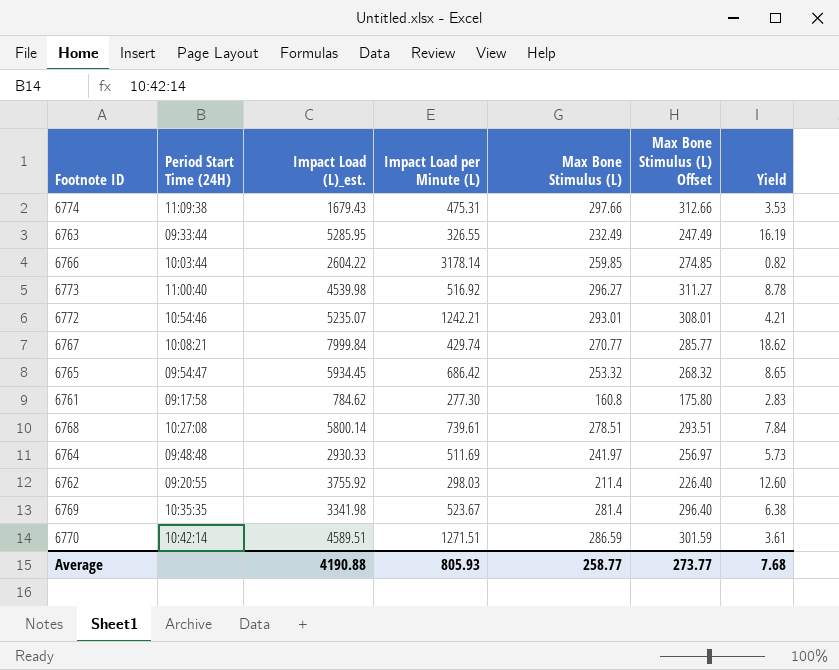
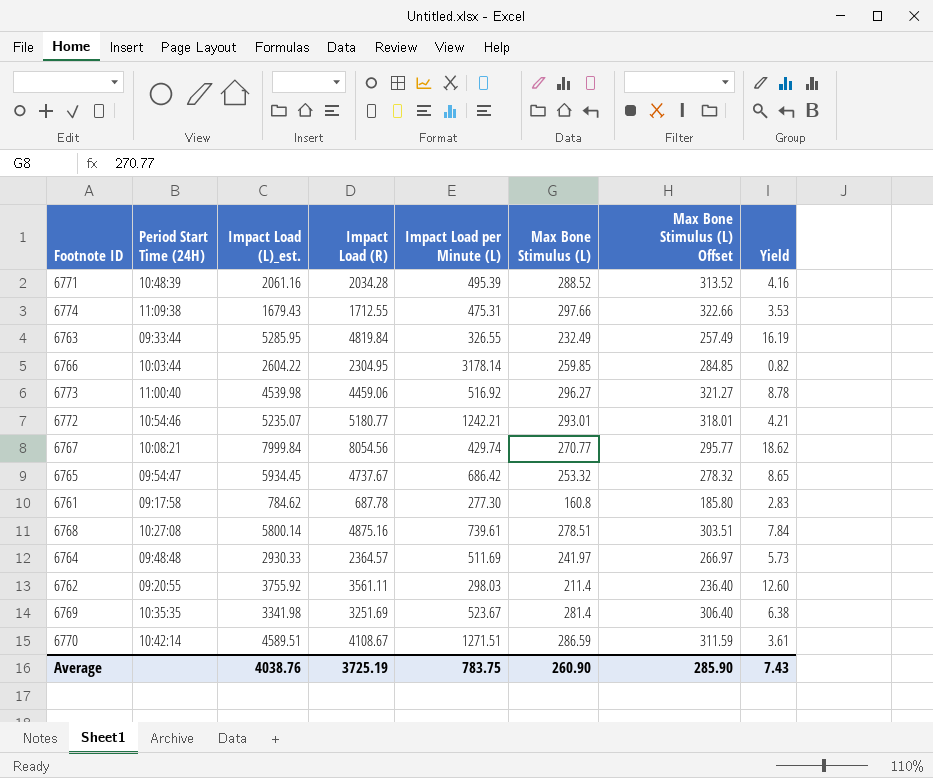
column Impact Load (R) | position: none -> 4
column Max Bone Stimulus (L) Offset | formula: [Max Bone Stimulus (L)] + 15 -> [Max Bone Stimulus (L)] + 25
row 6771: none -> 10:48:39 | 2061.16 | 2034.28 | 495.39 | 288.52 | 313.52 | 4.16
Average | Impact Load (L)_est.: 4190.88 -> 4038.76
Average | Impact Load per Minute (L): 805.93 -> 783.75
Average | Max Bone Stimulus (L): 258.77 -> 260.90
Average | Max Bone Stimulus (L) Offset: 273.77 -> 285.90
Average | Yield: 7.68 -> 7.43

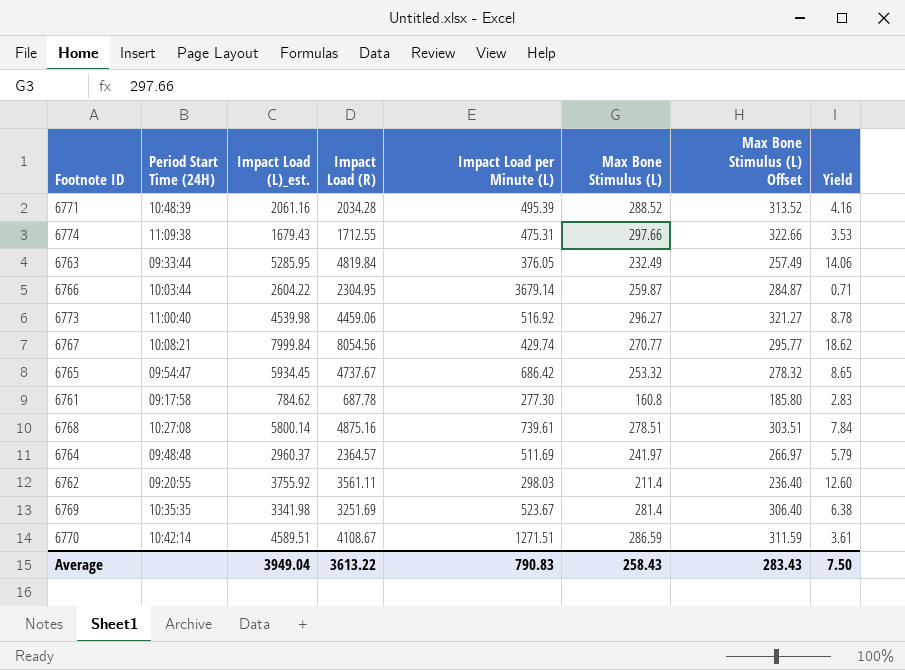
row 6772: 10:54:46 | 5235.07 | 5180.77 | 1242.21 | 293.01 | 318.01 | 4.21 -> none
6763 | Impact Load per Minute (L): 326.55 -> 376.05
6763 | Yield: 16.19 -> 14.06
6766 | Impact Load per Minute (L): 3178.14 -> 3679.14
6766 | Max Bone Stimulus (L): 259.85 -> 259.87
6766 | Max Bone Stimulus (L) Offset: 284.85 -> 284.87
6766 | Yield: 0.82 -> 0.71
6764 | Impact Load (L)_est.: 2930.33 -> 2960.37
6764 | Yield: 5.73 -> 5.79
Average | Impact Load (L)_est.: 4038.76 -> 3949.04
Average | Impact Load (R): 3725.19 -> 3613.22
Average | Impact Load per Minute (L): 783.75 -> 790.83
Average | Max Bone Stimulus (L): 260.90 -> 258.43
Average | Max Bone Stimulus (L) Offset: 285.90 -> 283.43
Average | Yield: 7.43 -> 7.50

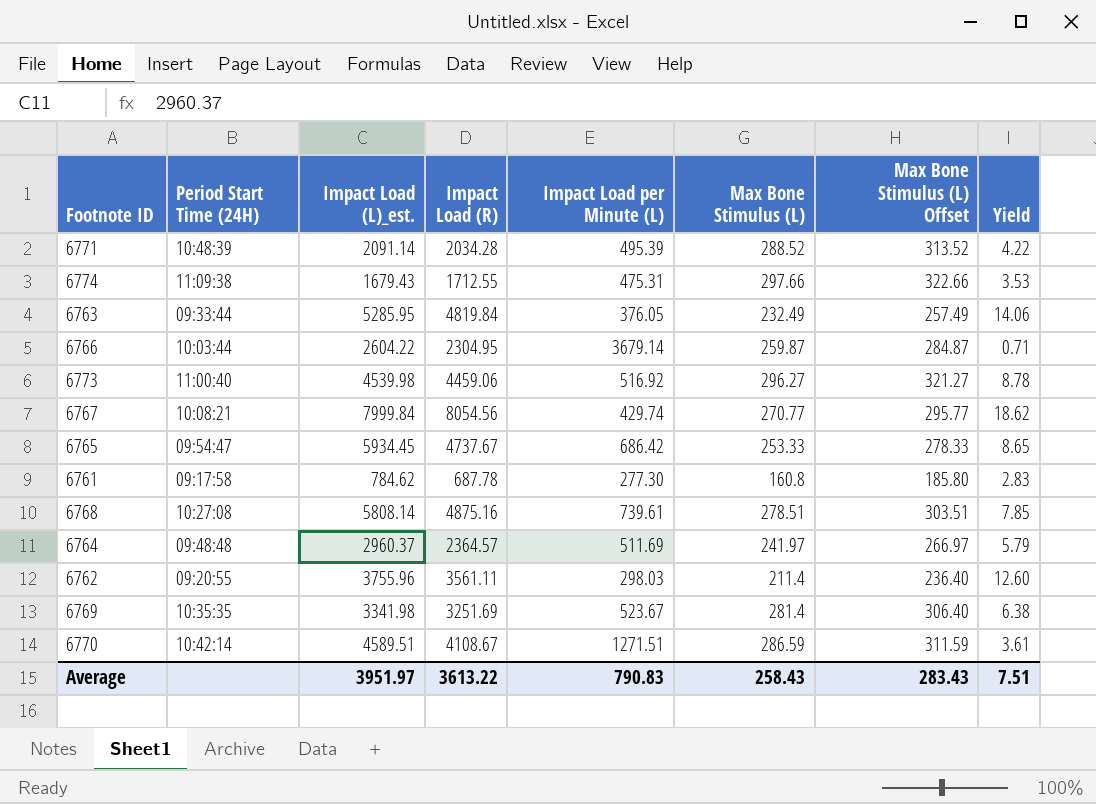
6771 | Impact Load (L)_est.: 2061.16 -> 2091.14
6771 | Yield: 4.16 -> 4.22
6765 | Max Bone Stimulus (L): 253.32 -> 253.33
6765 | Max Bone Stimulus (L) Offset: 278.32 -> 278.33
6768 | Impact Load (L)_est.: 5800.14 -> 5808.14
6768 | Yield: 7.84 -> 7.85
6762 | Impact Load (L)_est.: 3755.92 -> 3755.96
Average | Impact Load (L)_est.: 3949.04 -> 3951.97
Average | Yield: 7.50 -> 7.51

